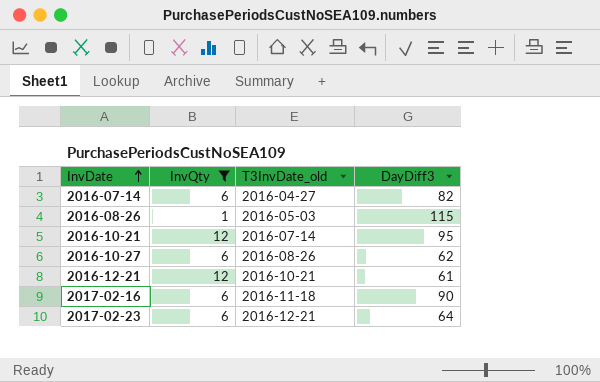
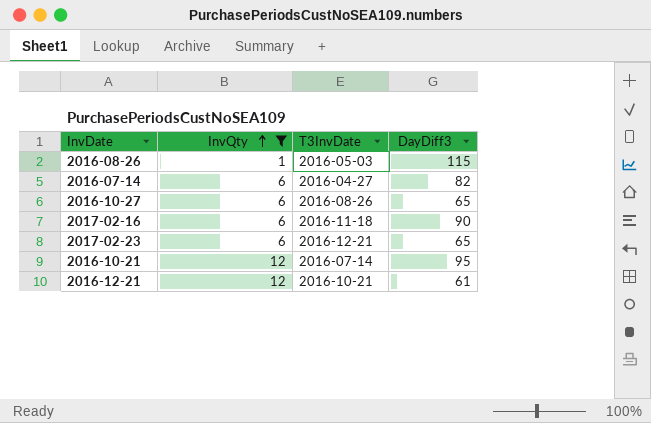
row order: InvDate ascending -> InvQty ascending
column name: T3InvDate_old -> T3InvDate
2016-10-27 | DayDiff3: 62 -> 65
2017-02-23 | DayDiff3: 64 -> 65

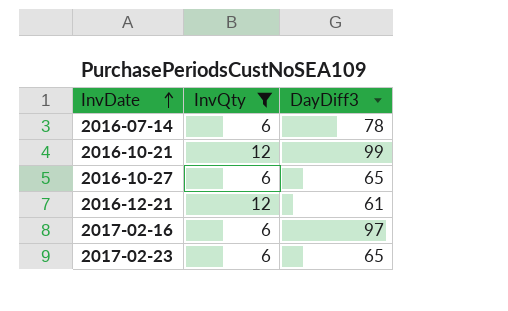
row order: InvQty ascending -> InvDate ascending
column T3InvDate | position: 3 -> none
row 2016-08-26: 1 | 2016-05-03 | 115 -> none
2016-07-14 | DayDiff3: 82 -> 78
2016-10-21 | DayDiff3: 95 -> 99
2017-02-16 | DayDiff3: 90 -> 97

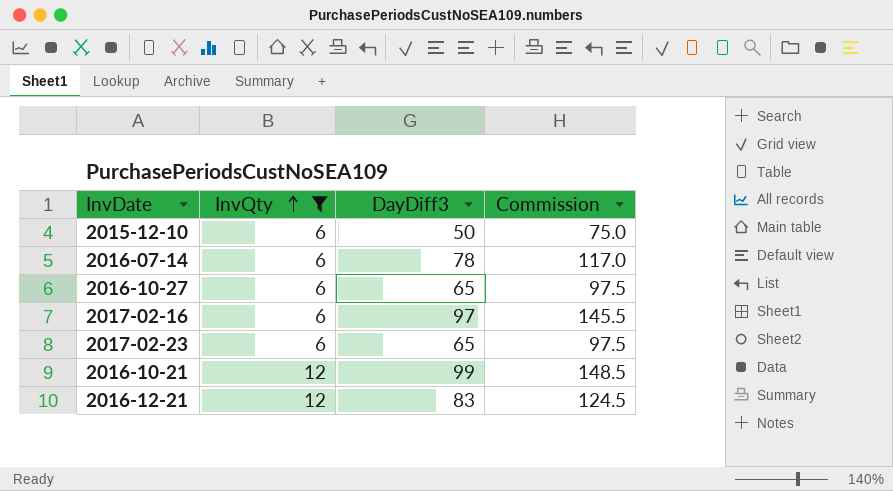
row order: InvDate ascending -> InvQty ascending
column Commission | formula: none -> [DayDiff3] * 1.5
row 2015-12-10: none -> 6 | 50 | 75.0
2016-12-21 | DayDiff3: 61 -> 83

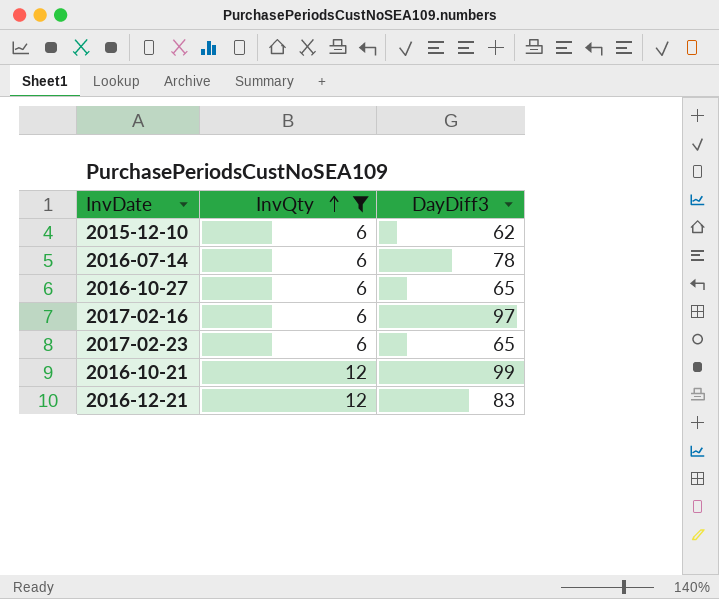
column Commission | formula: [DayDiff3] * 1.5 -> none
2015-12-10 | DayDiff3: 50 -> 62

